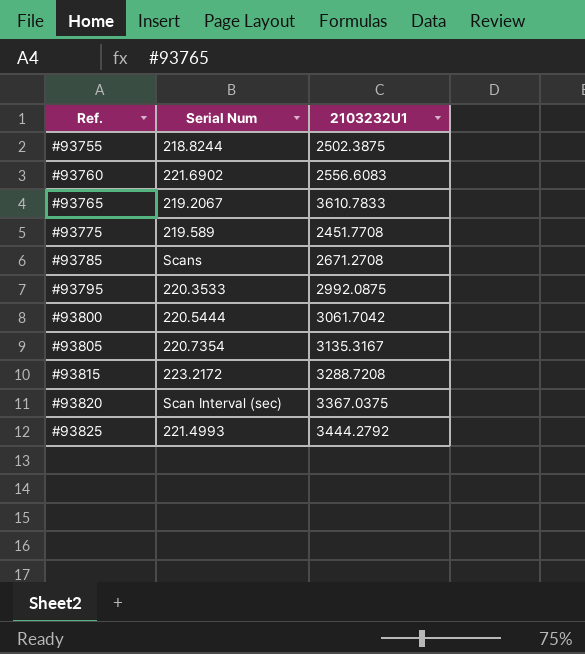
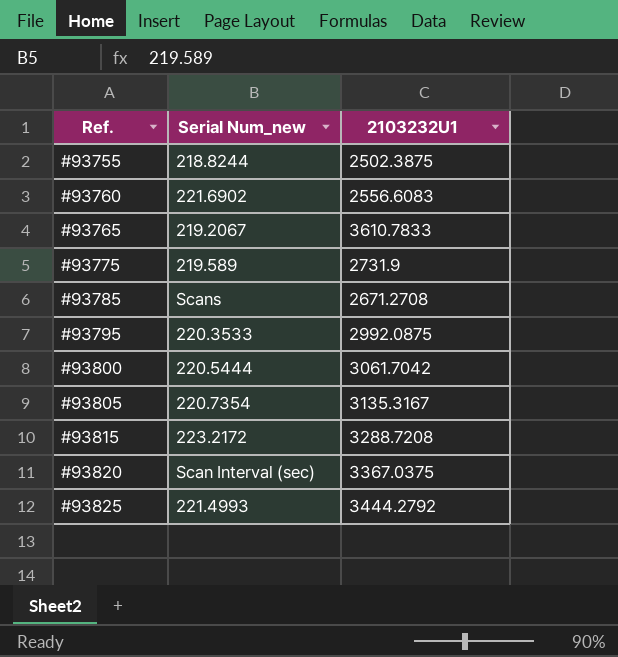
column name: Serial Num -> Serial Num_new
#93775 | 2103232U1: 2451.7708 -> 2731.9

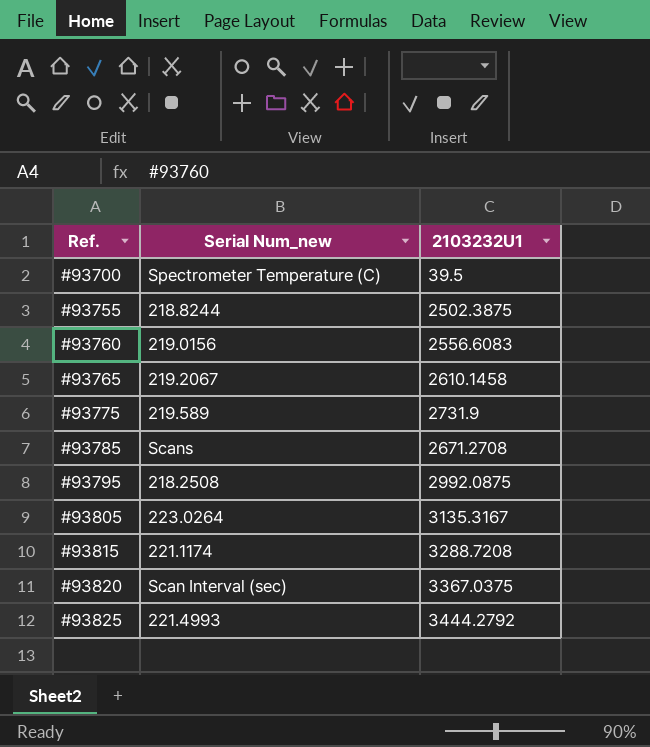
row #93800: 220.5444 | 3061.7042 -> none
row #93700: none -> Spectrometer Temperature (C) | 39.5
#93760 | Serial Num_new: 221.6902 -> 219.0156
#93765 | 2103232U1: 3610.7833 -> 2610.1458
#93795 | Serial Num_new: 220.3533 -> 218.2508
#93805 | Serial Num_new: 220.7354 -> 223.0264
#93815 | Serial Num_new: 223.2172 -> 221.1174

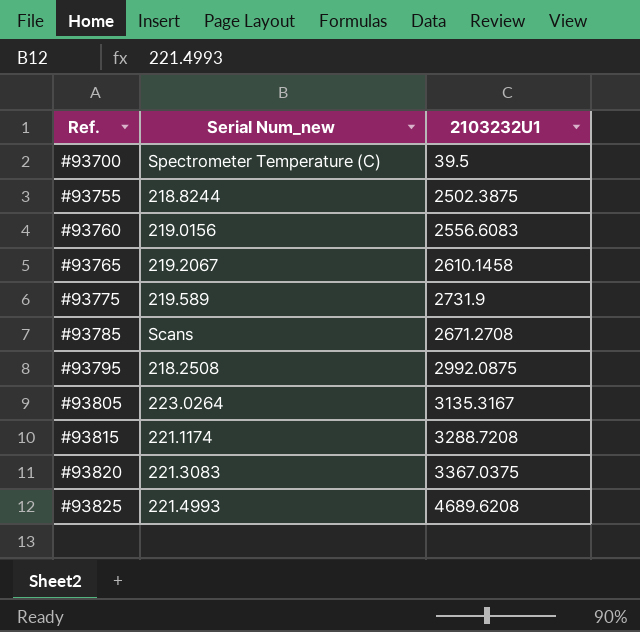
#93820 | Serial Num_new: Scan Interval (sec) -> 221.3083
#93825 | 2103232U1: 3444.2792 -> 4689.6208

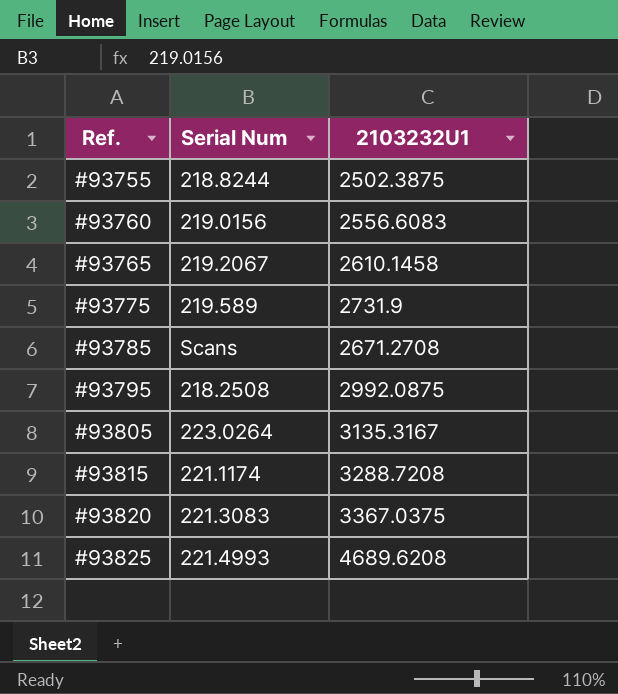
column name: Serial Num_new -> Serial Num
row #93700: Spectrometer Temperature (C) | 39.5 -> none

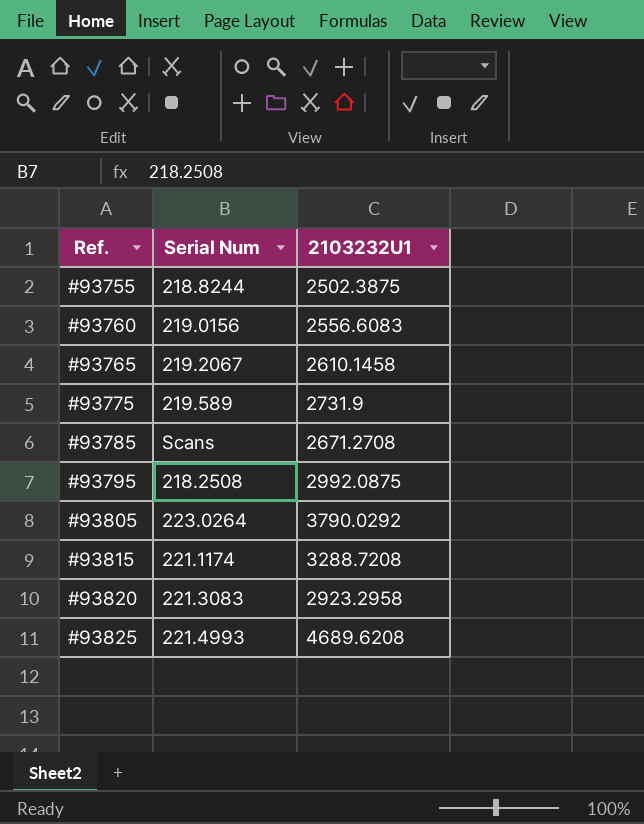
#93805 | 2103232U1: 3135.3167 -> 3790.0292
#93820 | 2103232U1: 3367.0375 -> 2923.2958

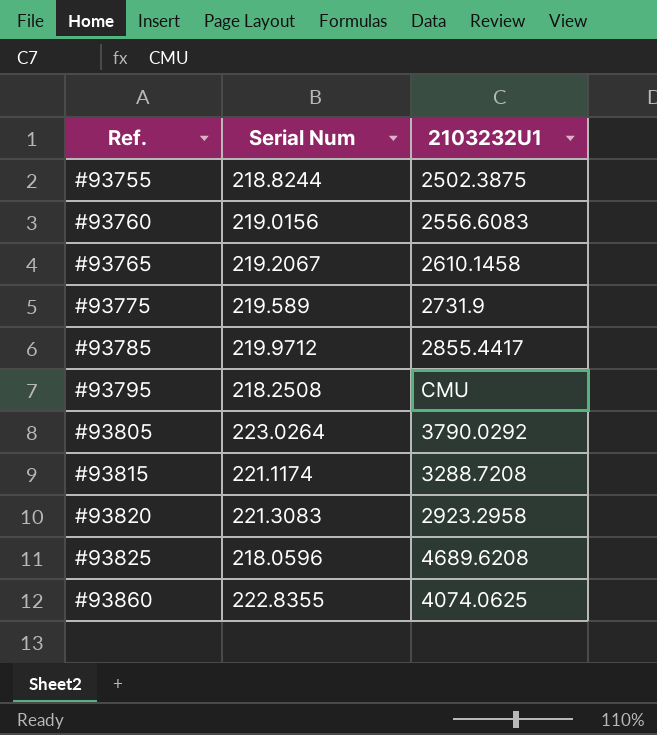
#93785 | Serial Num: Scans -> 219.9712
#93785 | 2103232U1: 2671.2708 -> 2855.4417
#93795 | 2103232U1: 2992.0875 -> CMU
#93825 | Serial Num: 221.4993 -> 218.0596
row #93860: none -> 222.8355 | 4074.0625

